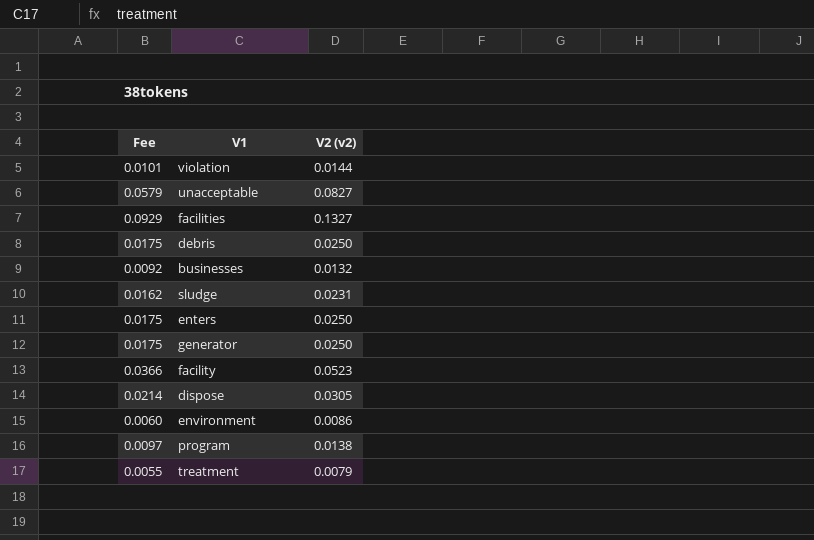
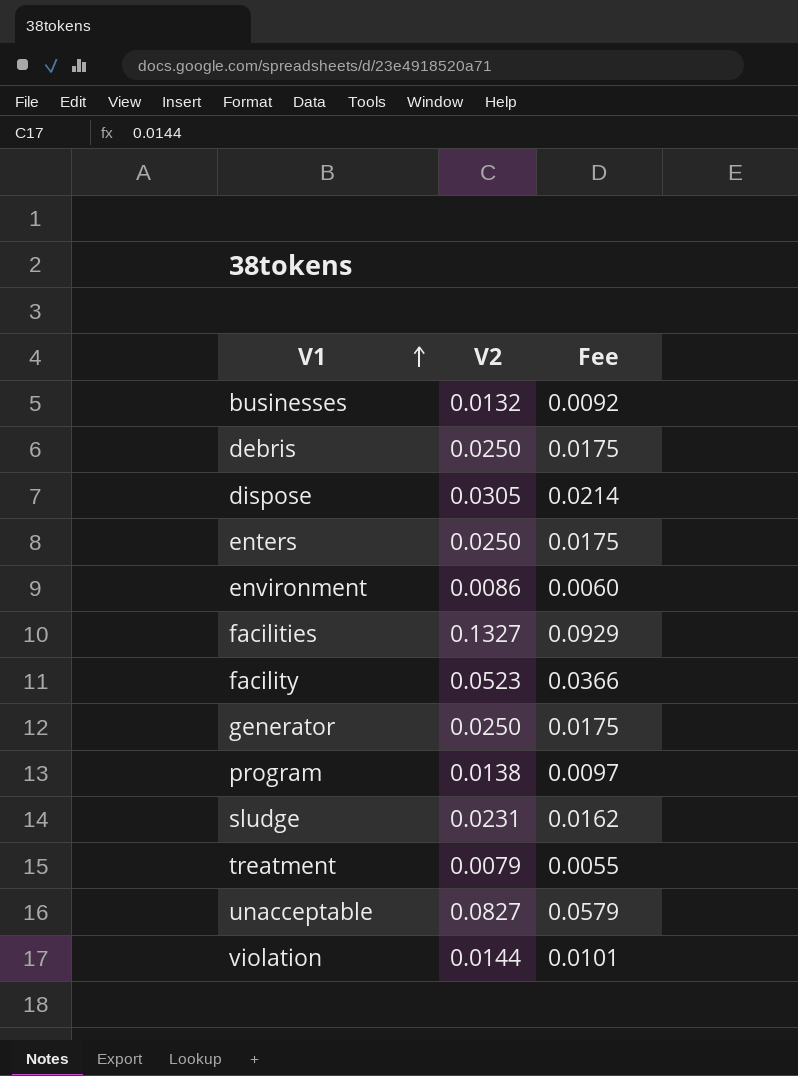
row order: none -> V1 ascending
column name: V2 (v2) -> V2
column Fee | position: 1 -> 3

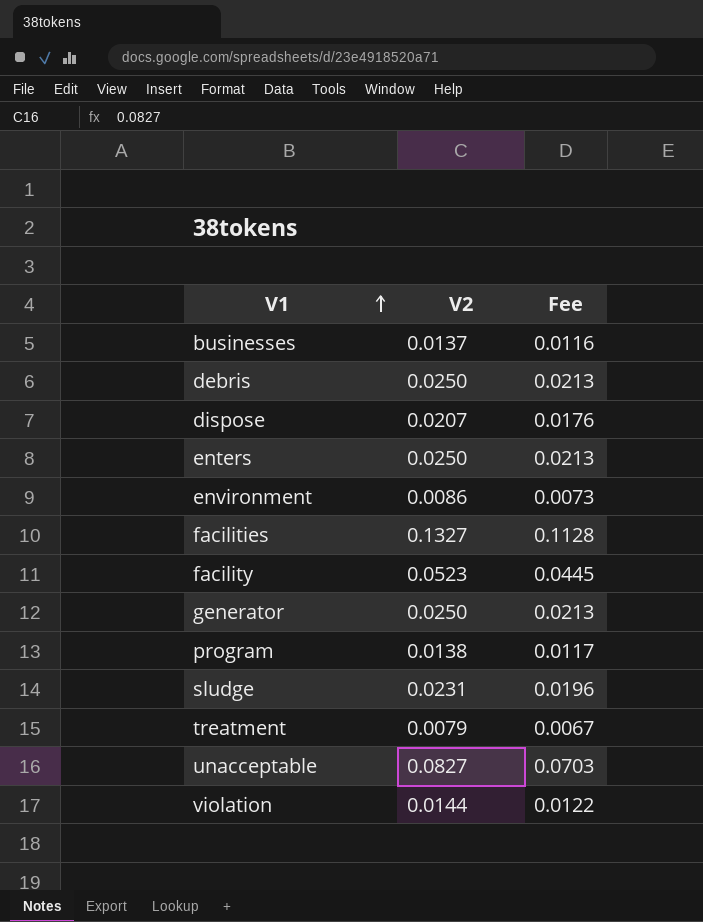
column Fee | formula: [V2] * 0.7 -> [V2] * 0.85
businesses | V2: 0.0132 -> 0.0137
dispose | V2: 0.0305 -> 0.0207

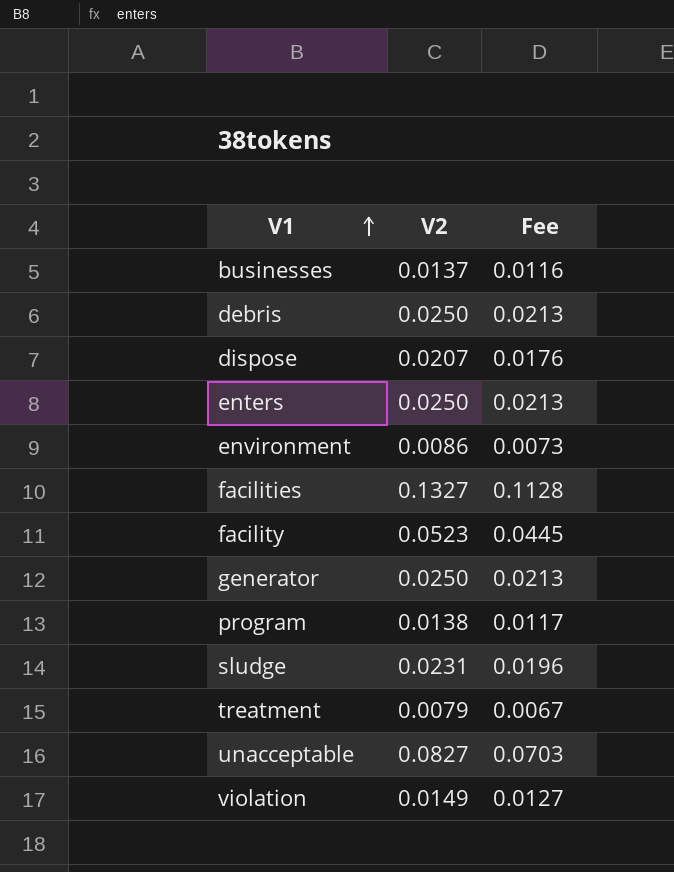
violation | V2: 0.0144 -> 0.0149
violation | Fee: 0.0122 -> 0.0127

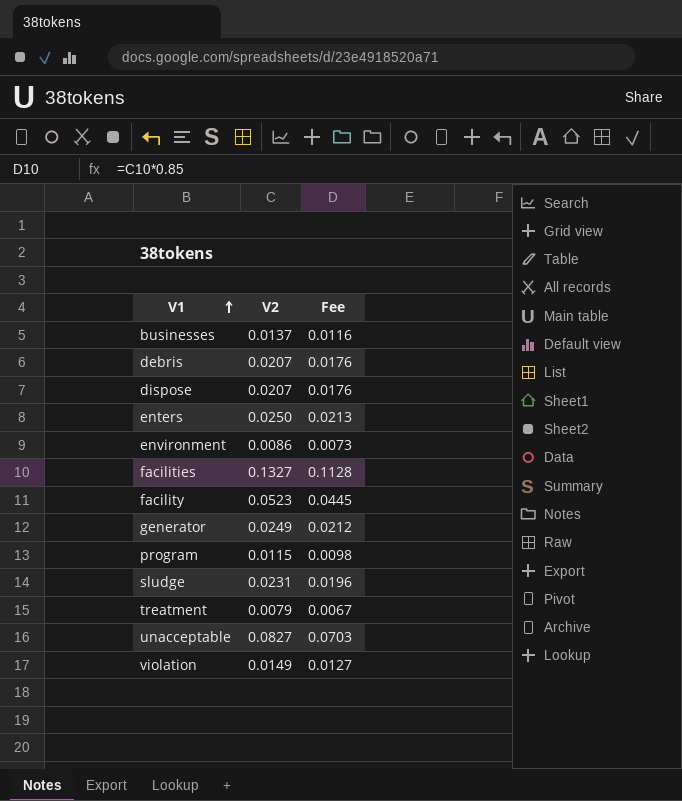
debris | V2: 0.0250 -> 0.0207
debris | Fee: 0.0213 -> 0.0176
generator | V2: 0.0250 -> 0.0249
generator | Fee: 0.0213 -> 0.0212
program | V2: 0.0138 -> 0.0115
program | Fee: 0.0117 -> 0.0098

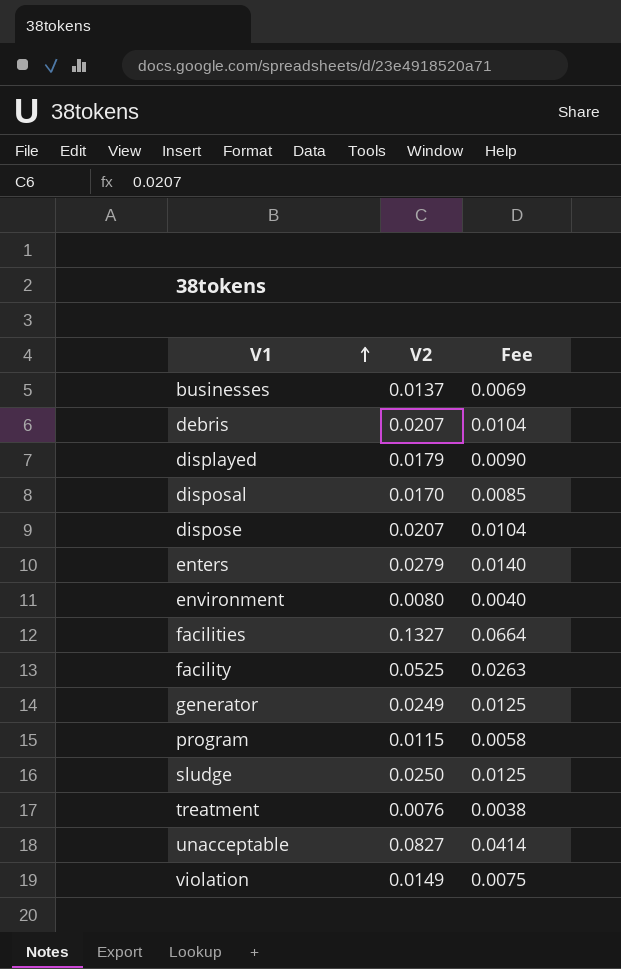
column Fee | formula: [V2] * 0.85 -> [V2] * 0.5
row displayed: none -> 0.0179 | 0.0090
row disposal: none -> 0.0170 | 0.0085
enters | V2: 0.0250 -> 0.0279
environment | V2: 0.0086 -> 0.0080
facility | V2: 0.0523 -> 0.0525
sludge | V2: 0.0231 -> 0.0250
treatment | V2: 0.0079 -> 0.0076

